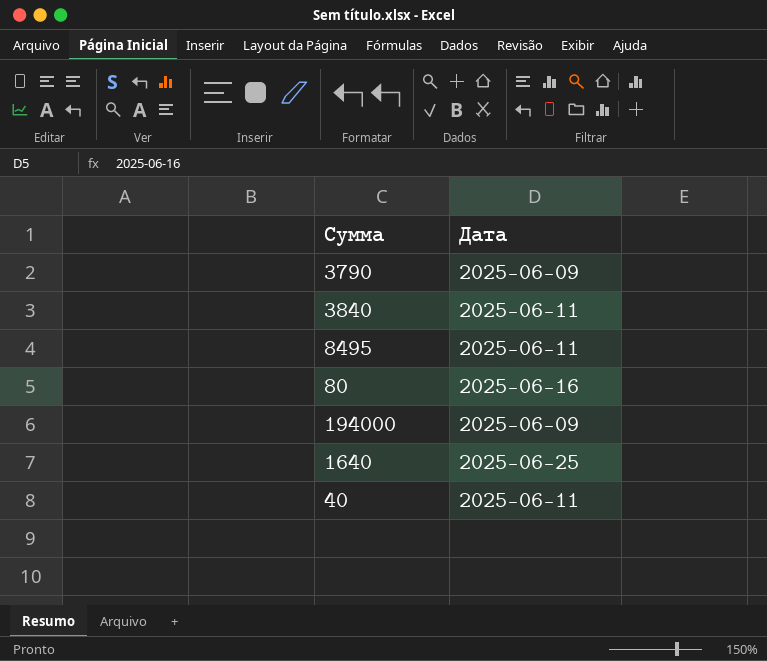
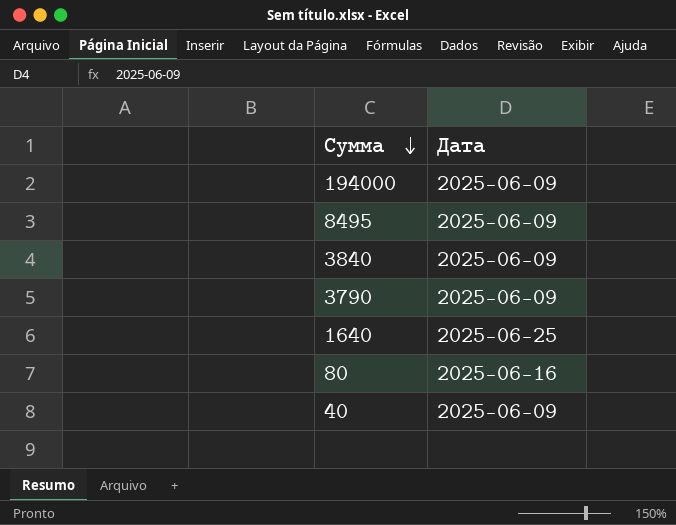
row order: none -> Сумма descending
8495 | Дата: 2025-06-11 -> 2025-06-09
3840 | Дата: 2025-06-11 -> 2025-06-09
40 | Дата: 2025-06-11 -> 2025-06-09

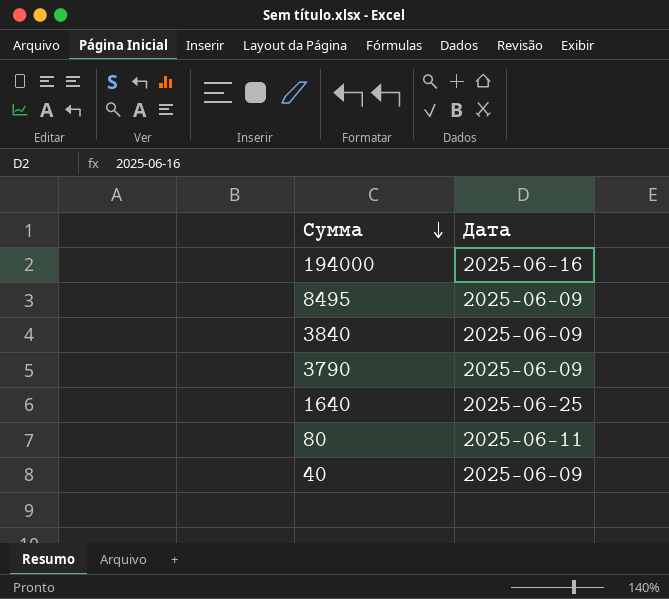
194000 | Дата: 2025-06-09 -> 2025-06-16
80 | Дата: 2025-06-16 -> 2025-06-11

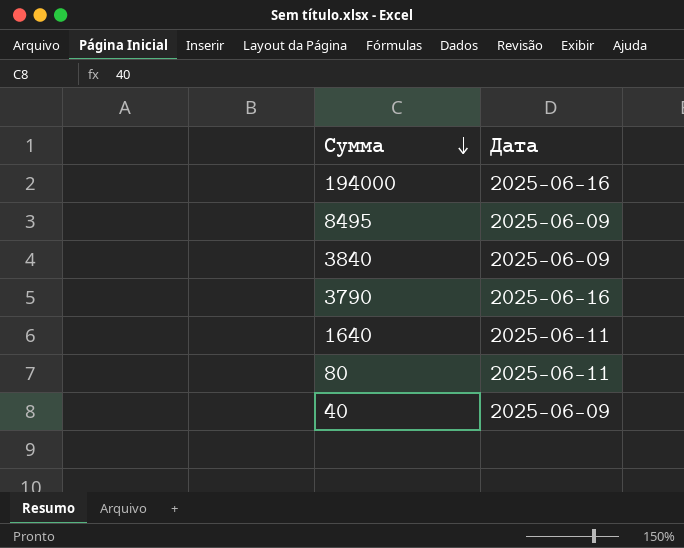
3790 | Дата: 2025-06-09 -> 2025-06-16
1640 | Дата: 2025-06-25 -> 2025-06-11

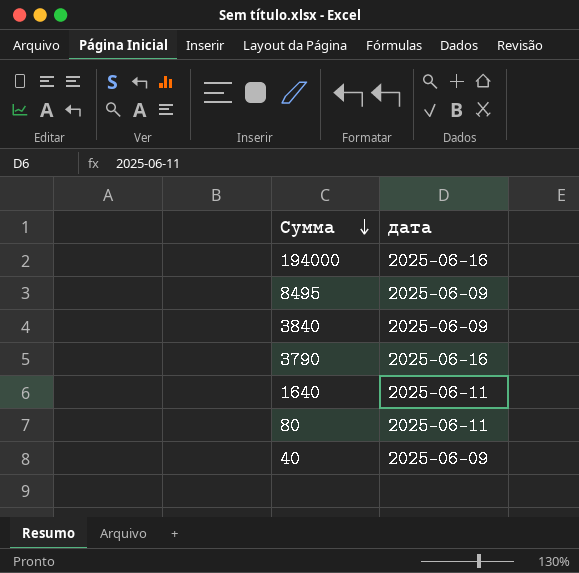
column name: Дата -> дата

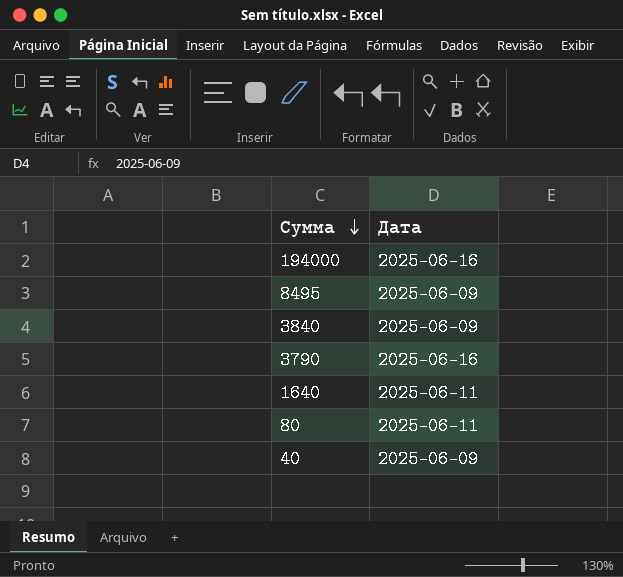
column name: дата -> Дата

